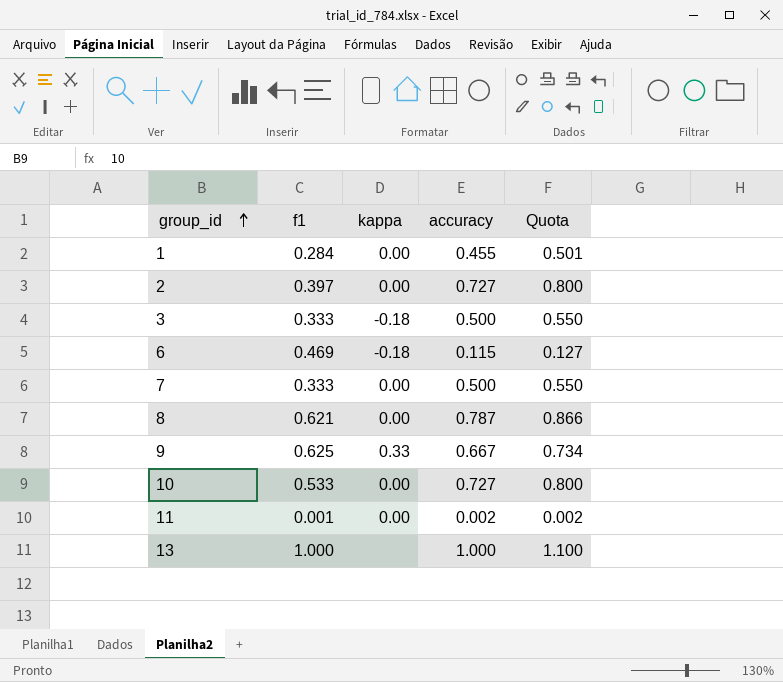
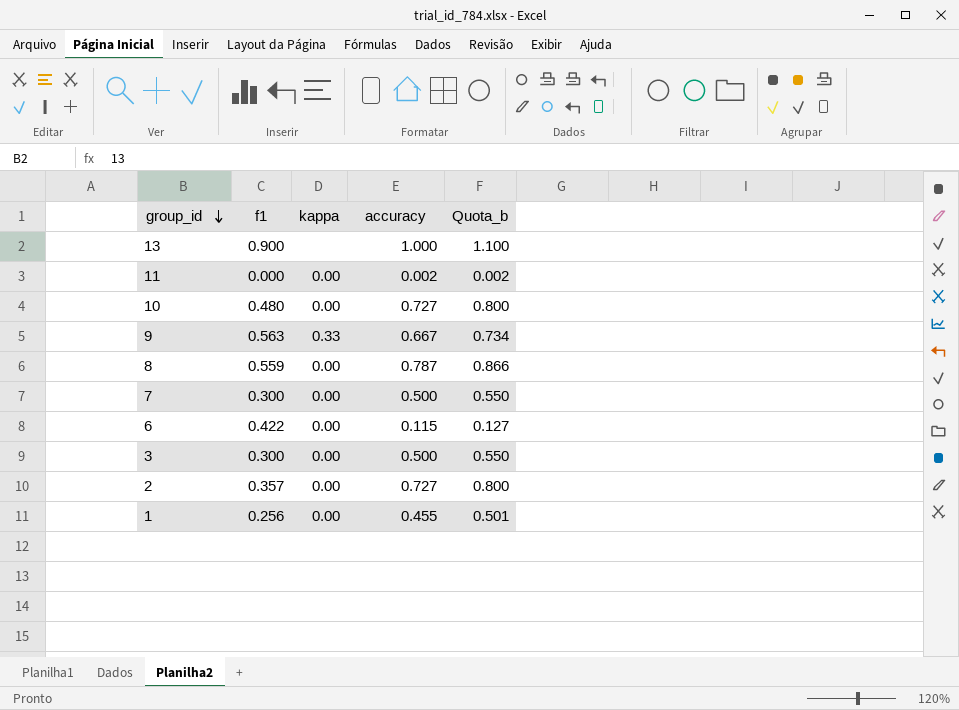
row order: group_id ascending -> group_id descending
column name: Quota -> Quota_b
13 | f1: 1.000 -> 0.900
11 | f1: 0.001 -> 0.000
10 | f1: 0.533 -> 0.480
9 | f1: 0.625 -> 0.563
8 | f1: 0.621 -> 0.559
7 | f1: 0.333 -> 0.300
6 | f1: 0.469 -> 0.422
6 | kappa: -0.18 -> 0.00
3 | f1: 0.333 -> 0.300
3 | kappa: -0.18 -> 0.00
2 | f1: 0.397 -> 0.357
1 | f1: 0.284 -> 0.256

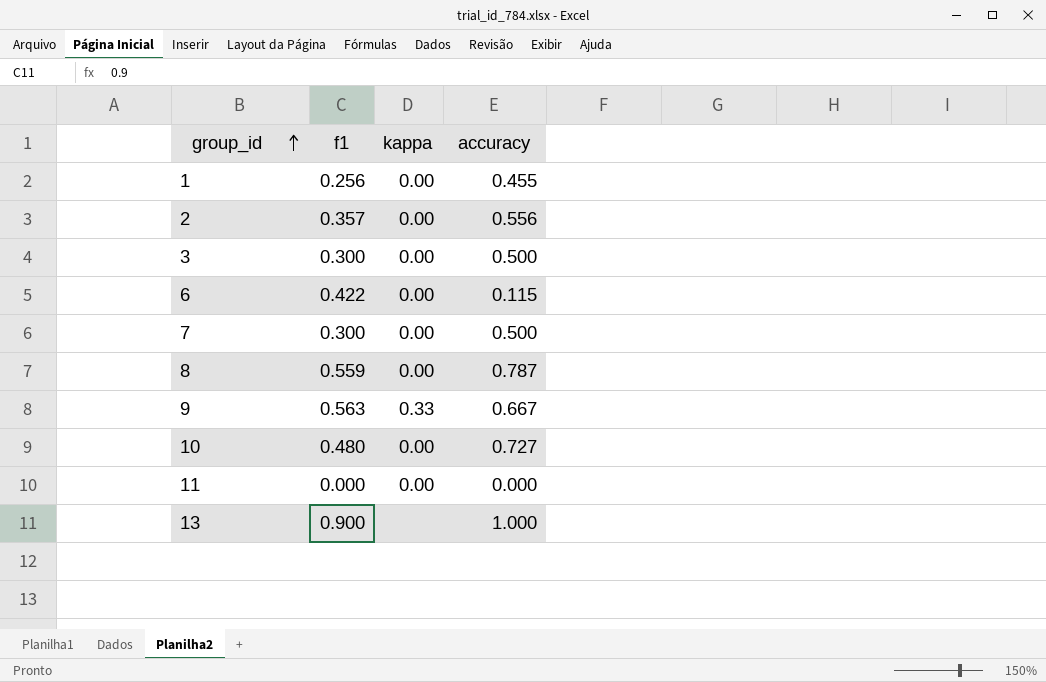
row order: group_id descending -> group_id ascending
column Quota_b | formula: [accuracy] * 1.1 -> none
2 | accuracy: 0.727 -> 0.556
11 | accuracy: 0.002 -> 0.000

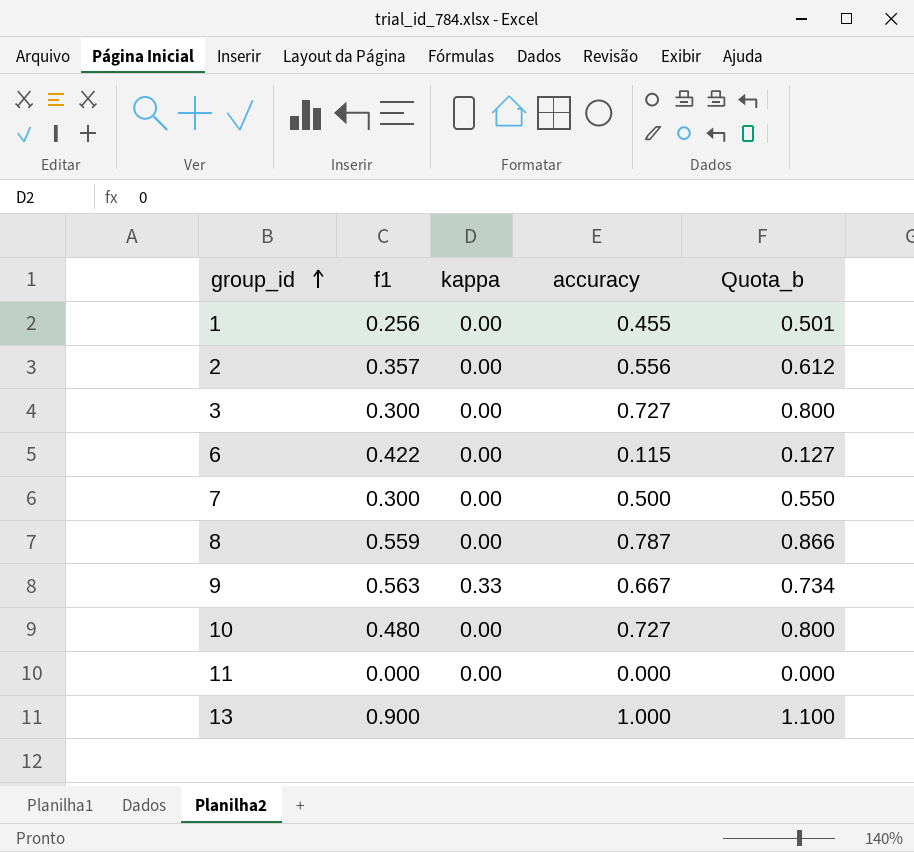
column Quota_b | formula: none -> [accuracy] * 1.1
3 | accuracy: 0.500 -> 0.727

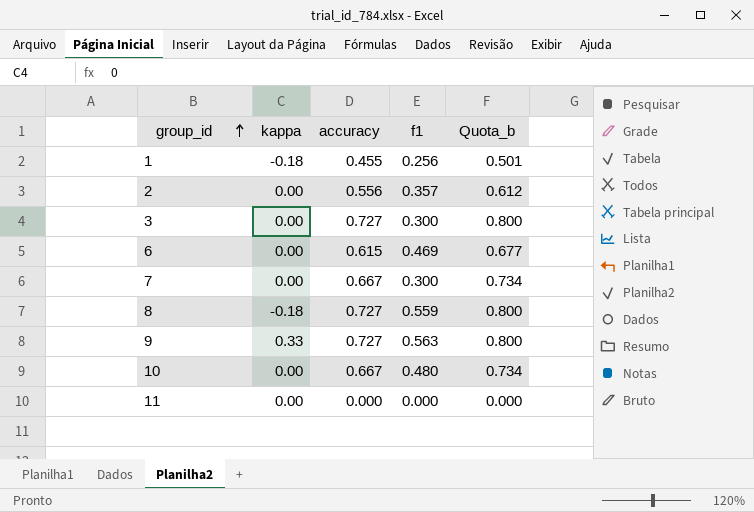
column f1 | position: 2 -> 4
row 13: 0.900 | none | 1.000 | 1.100 -> none
1 | kappa: 0.00 -> -0.18
6 | accuracy: 0.115 -> 0.615
6 | f1: 0.422 -> 0.469
6 | Quota_b: 0.127 -> 0.677
7 | accuracy: 0.500 -> 0.667
7 | Quota_b: 0.550 -> 0.734
8 | kappa: 0.00 -> -0.18
8 | accuracy: 0.787 -> 0.727
8 | Quota_b: 0.866 -> 0.800
9 | accuracy: 0.667 -> 0.727
9 | Quota_b: 0.734 -> 0.800
10 | accuracy: 0.727 -> 0.667
10 | Quota_b: 0.800 -> 0.734

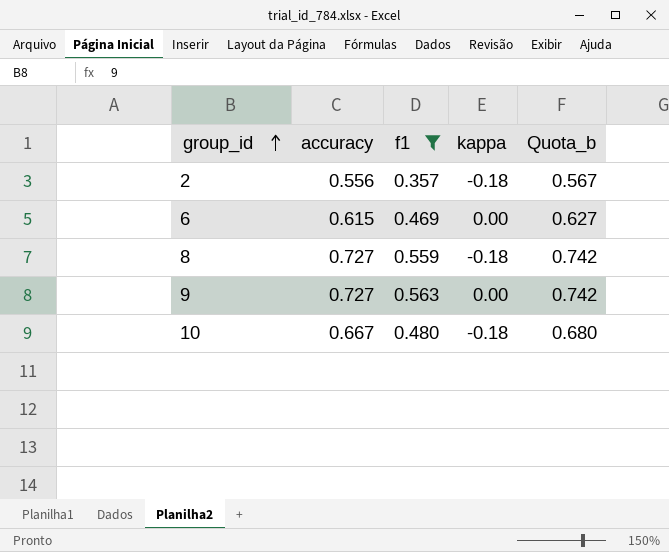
filter: none -> f1 >= 0.357
column kappa | position: 2 -> 4
column Quota_b | formula: [accuracy] * 1.1 -> [accuracy] * 1.02
2 | kappa: 0.00 -> -0.18
9 | kappa: 0.33 -> 0.00
10 | kappa: 0.00 -> -0.18

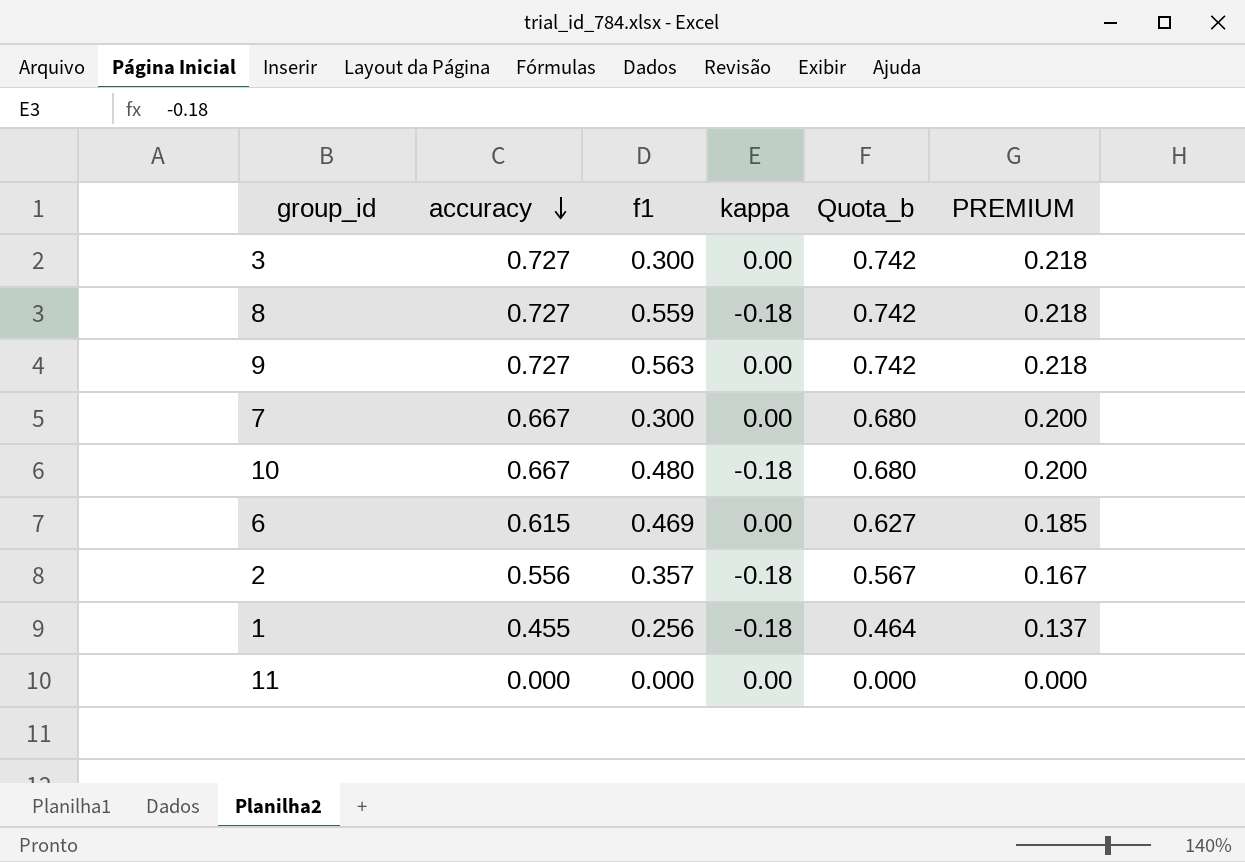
filter: f1 >= 0.357 -> none
row order: group_id ascending -> accuracy descending
column PREMIUM | formula: none -> [accuracy] * 0.3

